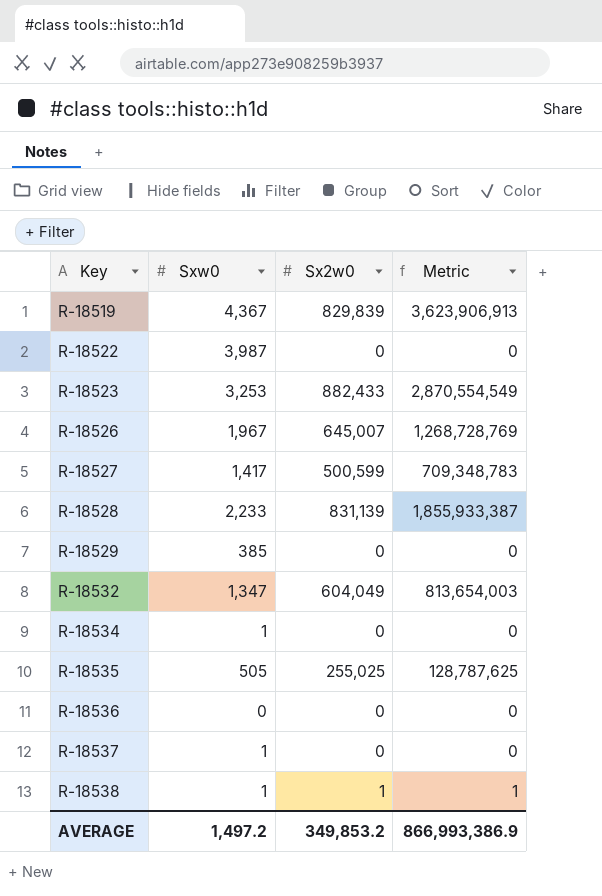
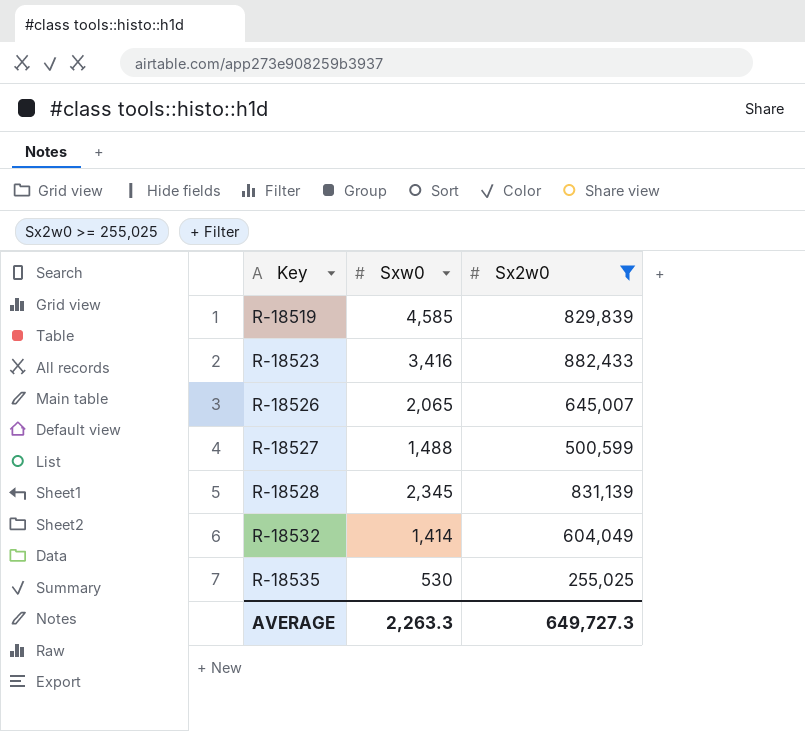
filter: none -> Sx2w0 >= 255,025
column Metric | formula: [Sxw0] * [Sx2w0] -> none
R-18519 | Sxw0: 4,367 -> 4,585
R-18523 | Sxw0: 3,253 -> 3,416
R-18526 | Sxw0: 1,967 -> 2,065
R-18527 | Sxw0: 1,417 -> 1,488
R-18528 | Sxw0: 2,233 -> 2,345
R-18532 | Sxw0: 1,347 -> 1,414
R-18535 | Sxw0: 505 -> 530
AVERAGE | Sxw0: 1,497.2 -> 2,263.3
AVERAGE | Sx2w0: 349,853.2 -> 649,727.3

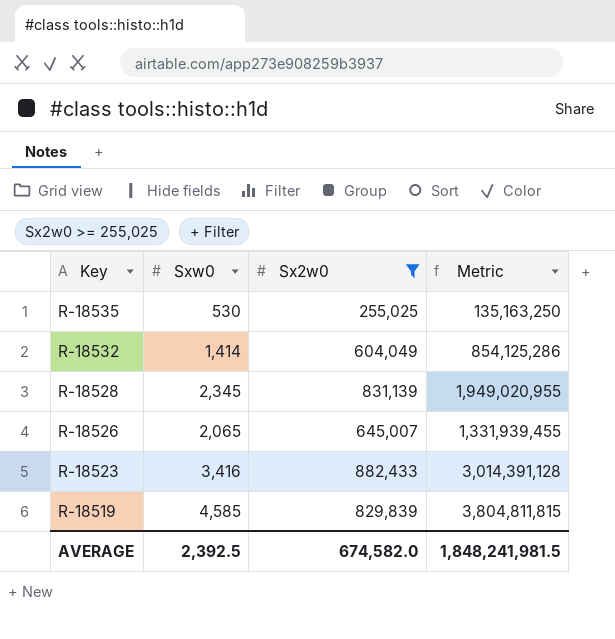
row order: Key ascending -> Key descending
column Metric | formula: none -> [Sxw0] * [Sx2w0]
row R-18527: 1,488 | 500,599 -> none
AVERAGE | Sxw0: 2,263.3 -> 2,392.5
AVERAGE | Sx2w0: 649,727.3 -> 674,582.0

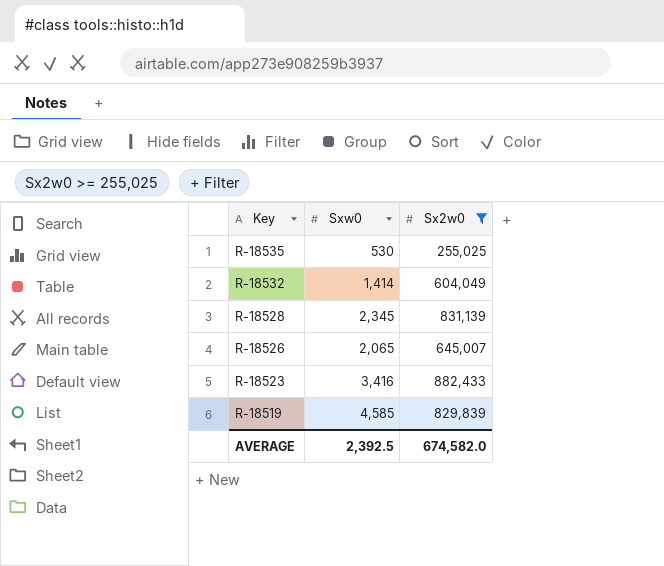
column Metric | formula: [Sxw0] * [Sx2w0] -> none

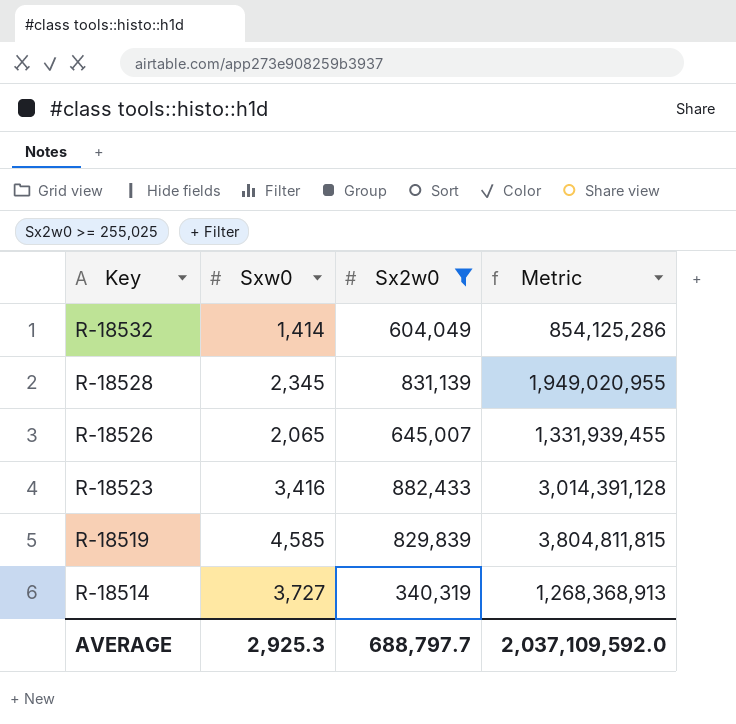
column Metric | formula: none -> [Sxw0] * [Sx2w0]
row R-18535: 530 | 255,025 -> none
row R-18514: none -> 3,727 | 340,319 | 1,268,368,913
AVERAGE | Sxw0: 2,392.5 -> 2,925.3
AVERAGE | Sx2w0: 674,582.0 -> 688,797.7

